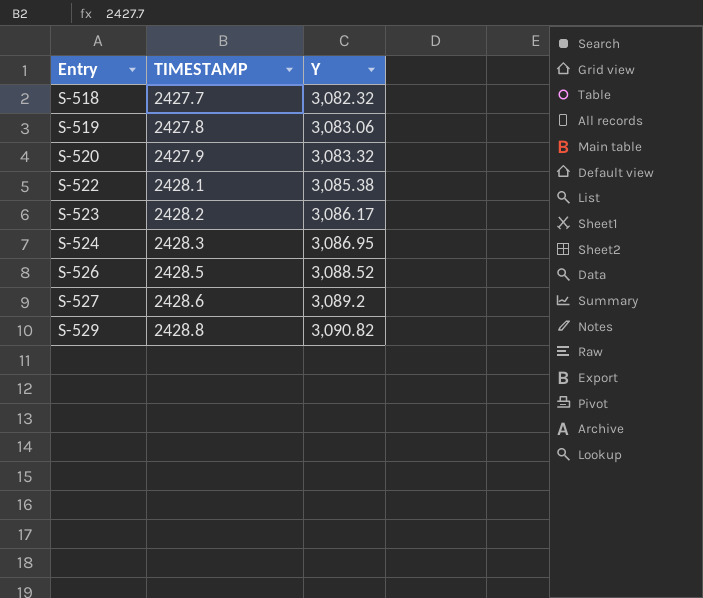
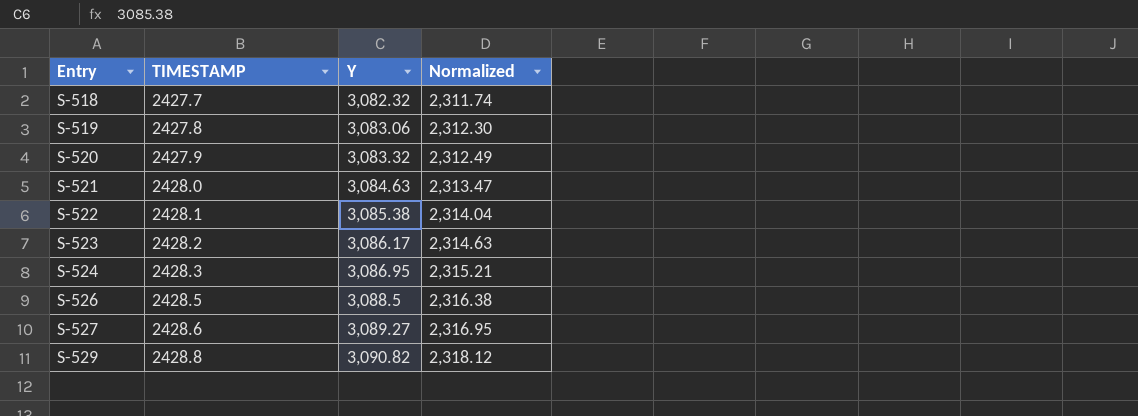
column Normalized | formula: none -> [Y] * 0.75
row S-521: none -> 2428.0 | 3,084.63 | 2,313.47
S-526 | Y: 3,088.52 -> 3,088.5
S-527 | Y: 3,089.2 -> 3,089.27

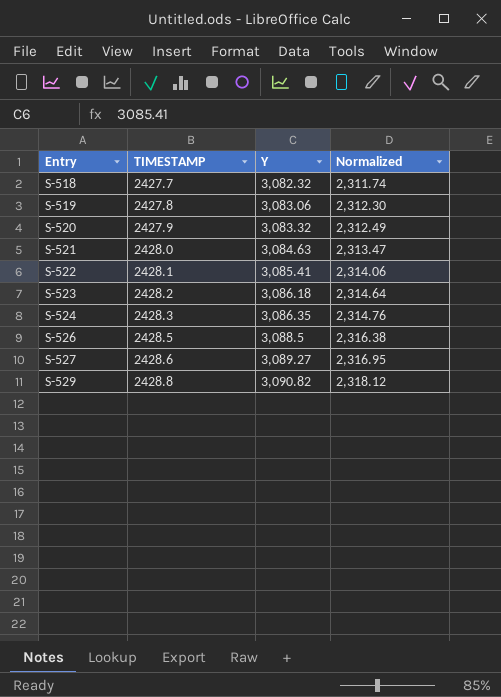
S-522 | Y: 3,085.38 -> 3,085.41
S-522 | Normalized: 2,314.04 -> 2,314.06
S-523 | Y: 3,086.17 -> 3,086.18
S-523 | Normalized: 2,314.63 -> 2,314.64
S-524 | Y: 3,086.95 -> 3,086.35
S-524 | Normalized: 2,315.21 -> 2,314.76

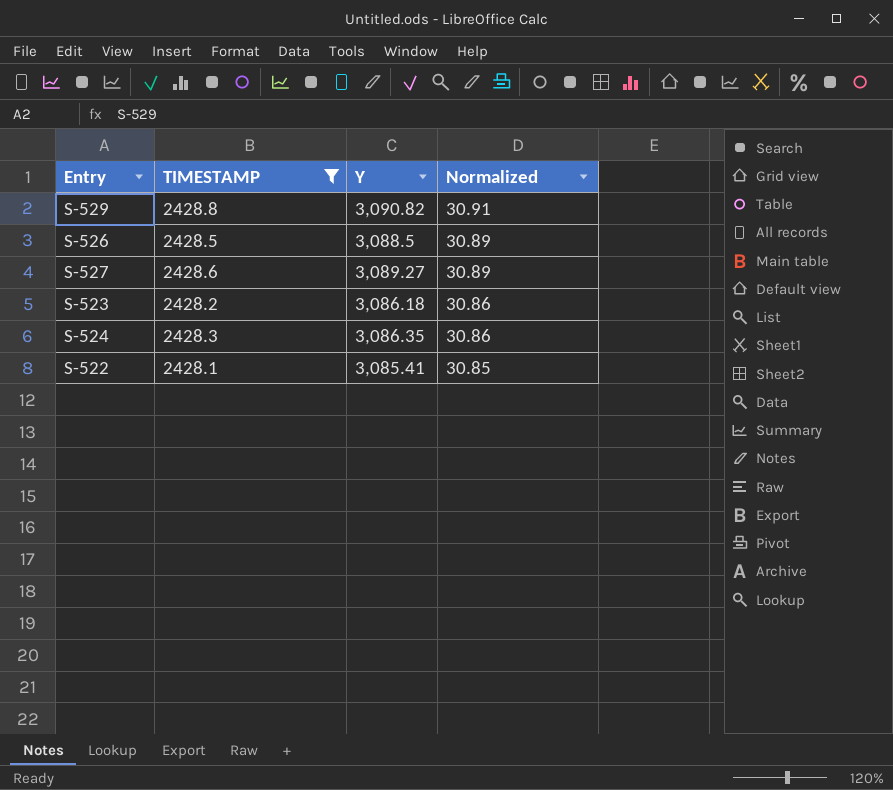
filter: none -> TIMESTAMP >= 2428.1
row order: Entry ascending -> Normalized descending
column Normalized | formula: [Y] * 0.75 -> [Y] * 0.01

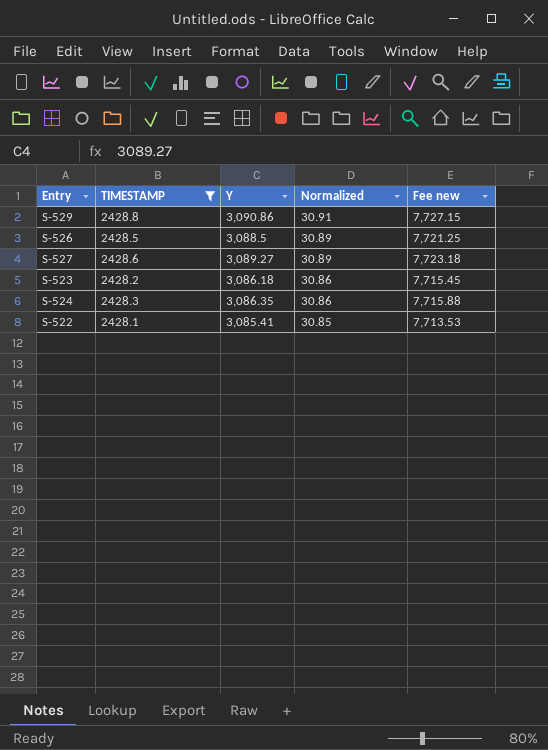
column Fee new | formula: none -> [Y] * 2.5
S-529 | Y: 3,090.82 -> 3,090.86

